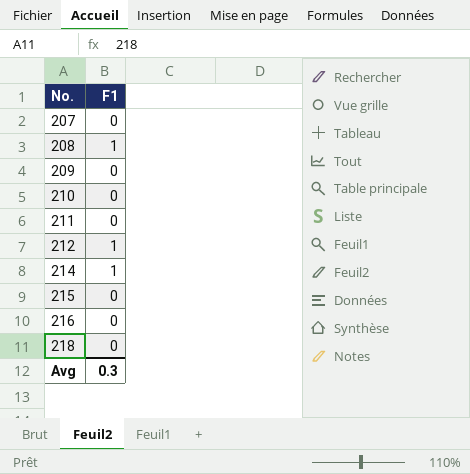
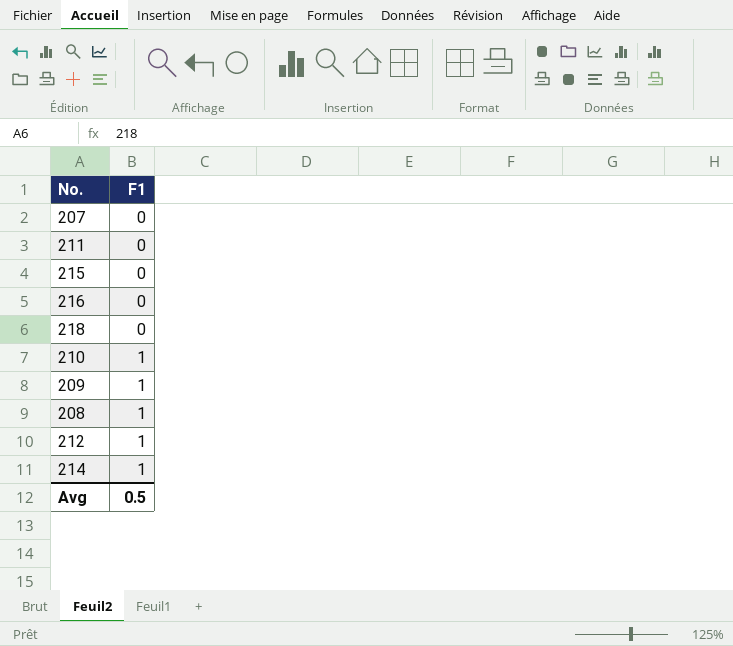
row order: No. ascending -> F1 ascending
210 | F1: 0 -> 1
209 | F1: 0 -> 1
Avg | F1: 0.3 -> 0.5

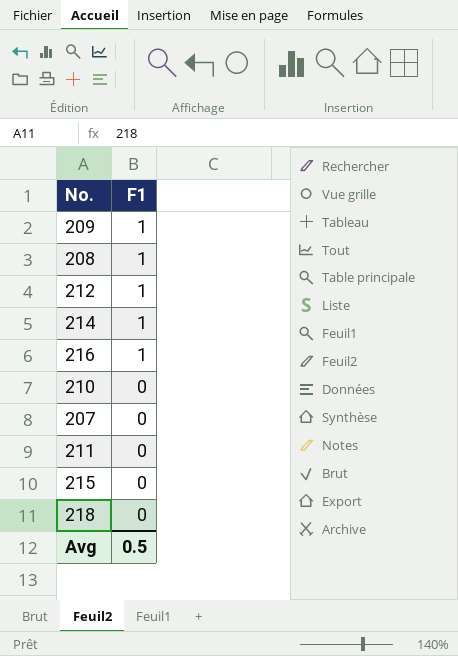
row order: F1 ascending -> F1 descending
216 | F1: 0 -> 1
210 | F1: 1 -> 0

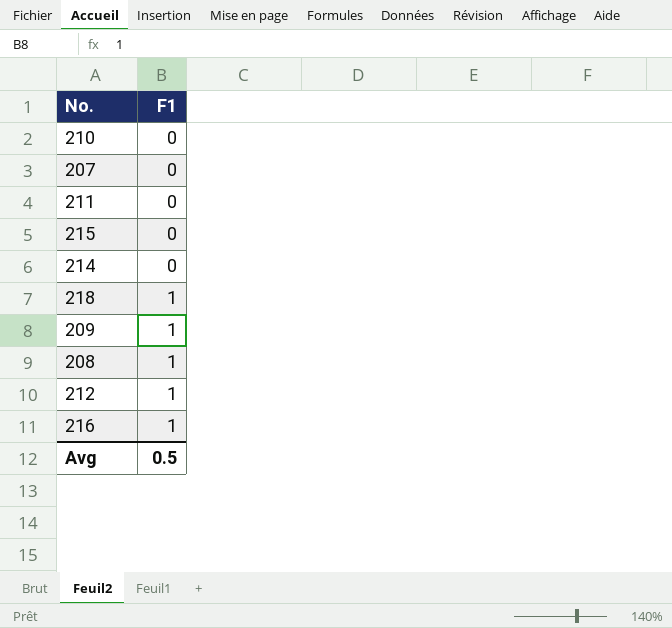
row order: F1 descending -> F1 ascending
214 | F1: 1 -> 0
218 | F1: 0 -> 1

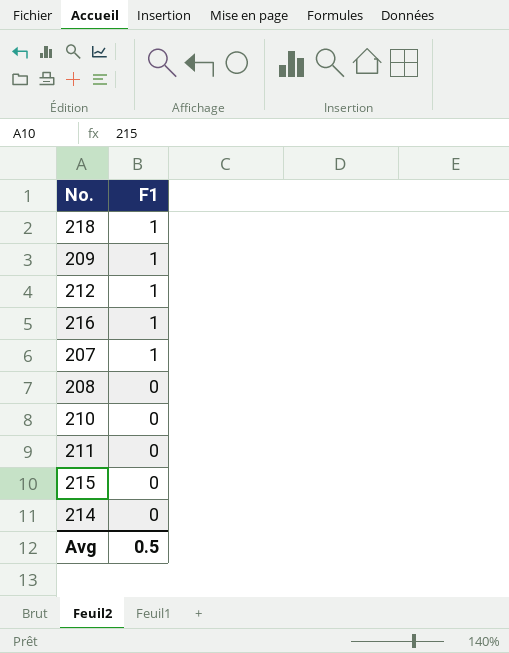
row order: F1 ascending -> F1 descending
207 | F1: 0 -> 1
208 | F1: 1 -> 0

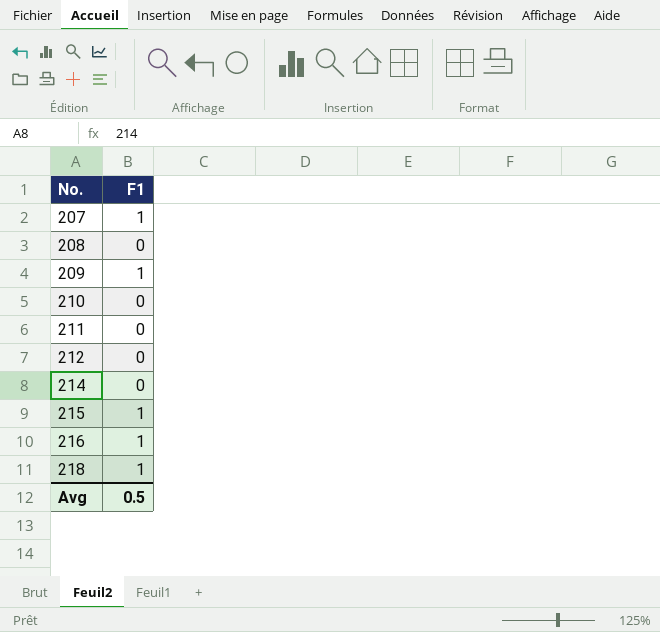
row order: F1 descending -> No. ascending
212 | F1: 1 -> 0
215 | F1: 0 -> 1

